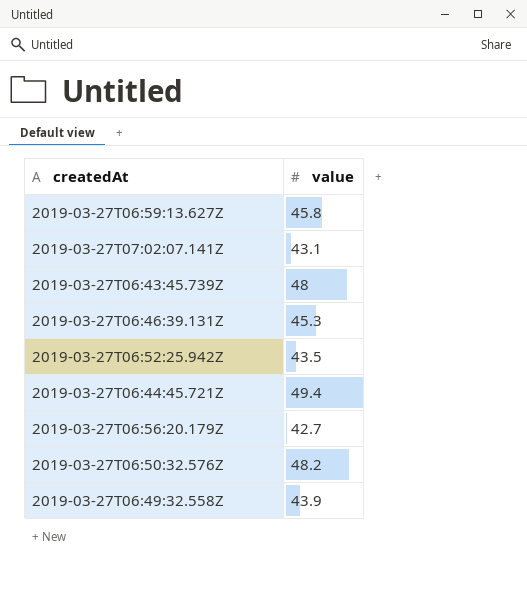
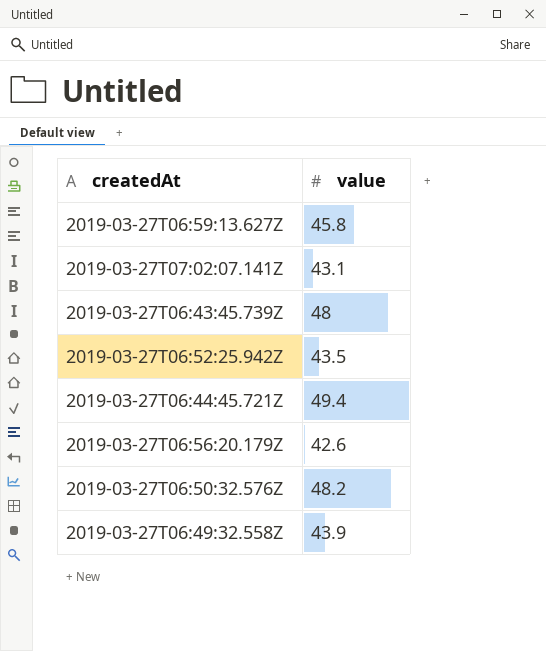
row 2019-03-27T06:46:39.131Z: 45.3 -> none
2019-03-27T06:56:20.179Z | value: 42.7 -> 42.6

